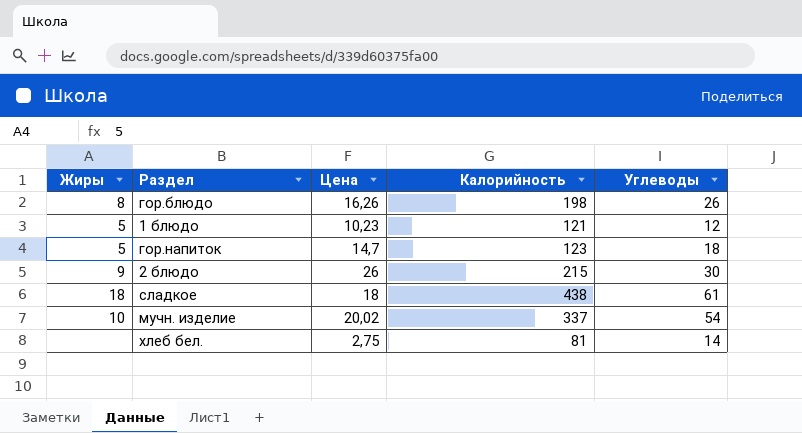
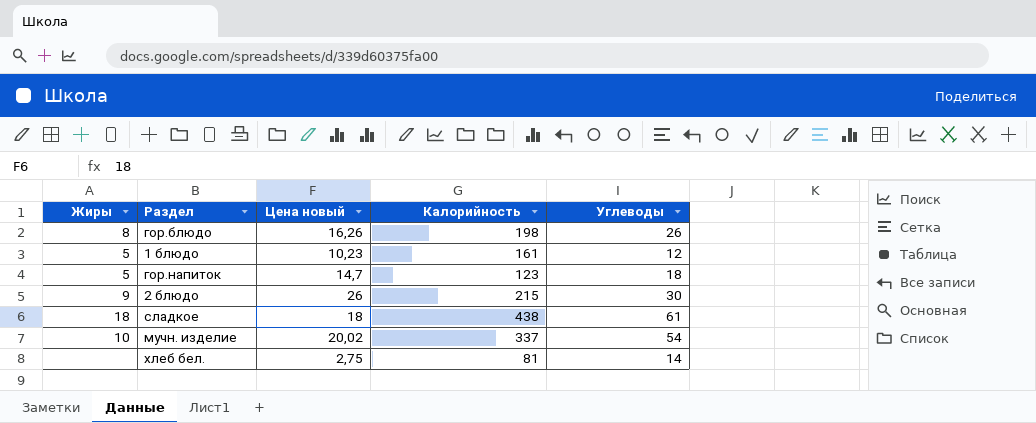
column name: Цена -> Цена новый
1 блюдо | Калорийность: 121 -> 161

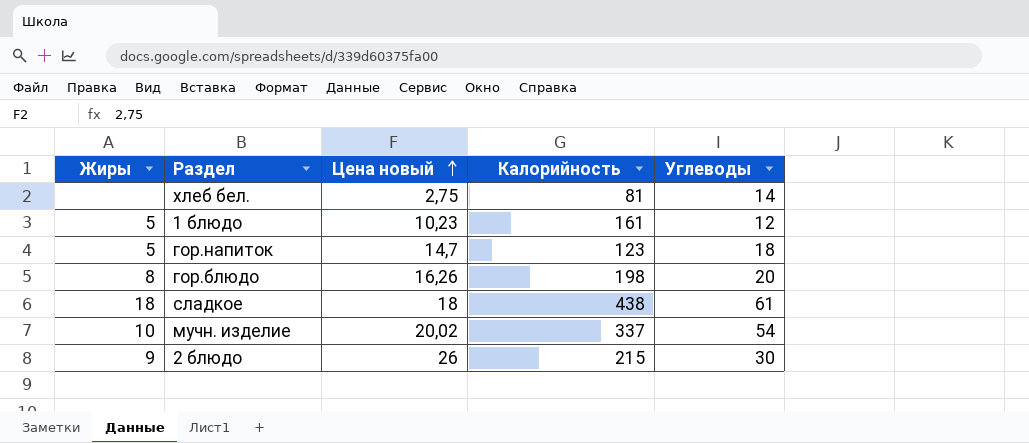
row order: none -> Цена новый ascending
гор.блюдо | Углеводы: 26 -> 20

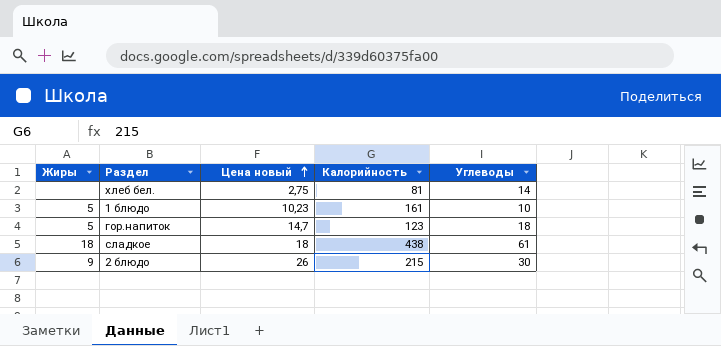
row гор.блюдо: 8 | 16,26 | 198 | 20 -> none
row мучн. изделие: 10 | 20,02 | 337 | 54 -> none
1 блюдо | Углеводы: 12 -> 10

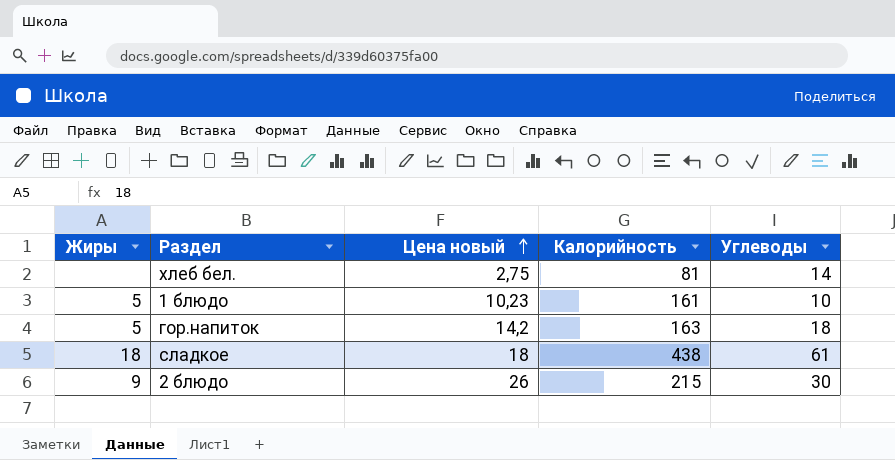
гор.напиток | Цена новый: 14,7 -> 14,2
гор.напиток | Калорийность: 123 -> 163

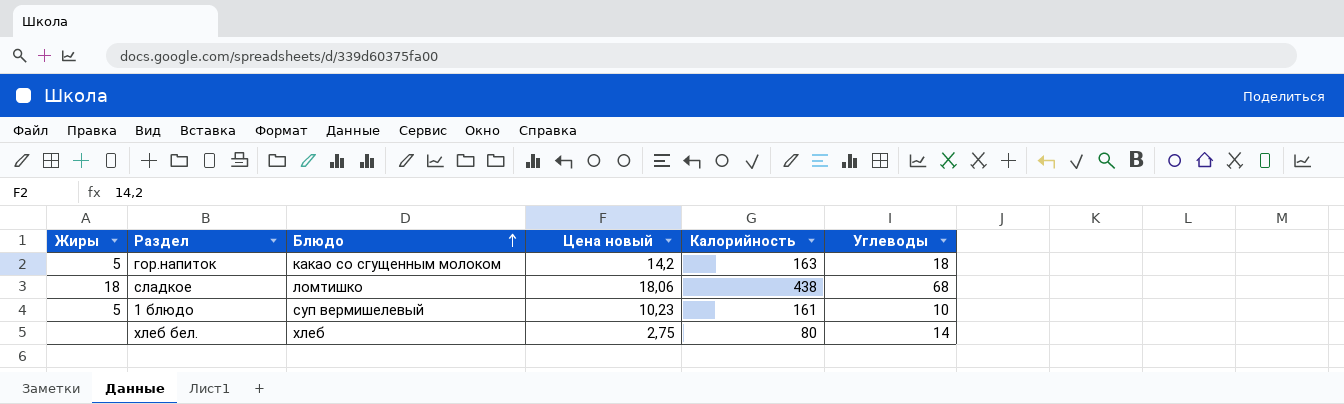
row order: Цена новый ascending -> Блюдо ascending
column Блюдо | position: none -> 3
row 2 блюдо: 9 | 26 | 215 | 30 -> none
сладкое | Цена новый: 18 -> 18,06
сладкое | Углеводы: 61 -> 68
хлеб бел. | Калорийность: 81 -> 80

